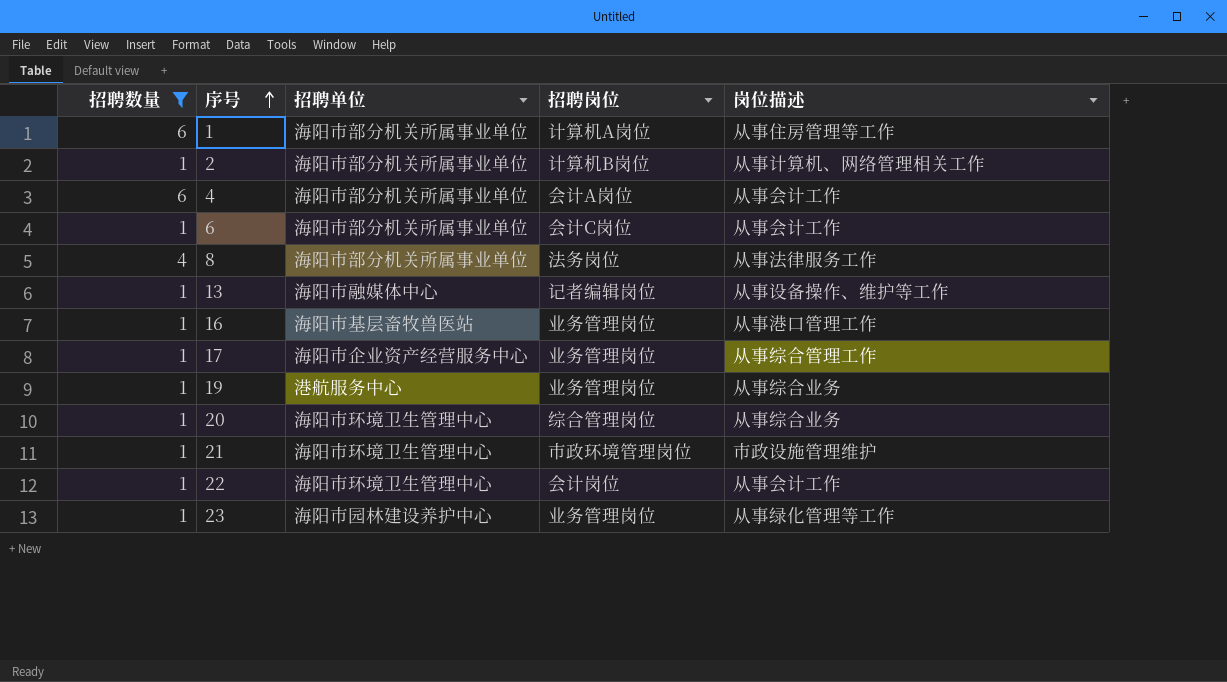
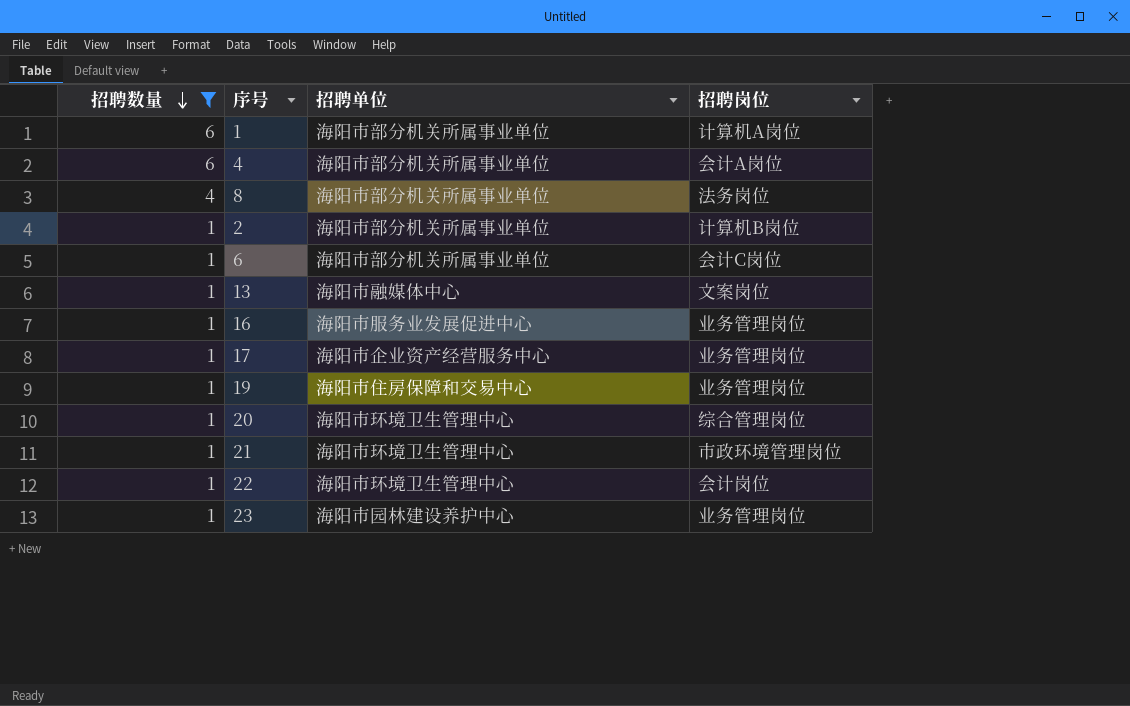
row order: 序号 ascending -> 招聘数量 descending
column 岗位描述 | position: 5 -> none
13 | 招聘岗位: 记者编辑岗位 -> 文案岗位
16 | 招聘单位: 海阳市基层畜牧兽医站 -> 海阳市服务业发展促进中心
19 | 招聘单位: 港航服务中心 -> 海阳市住房保障和交易中心

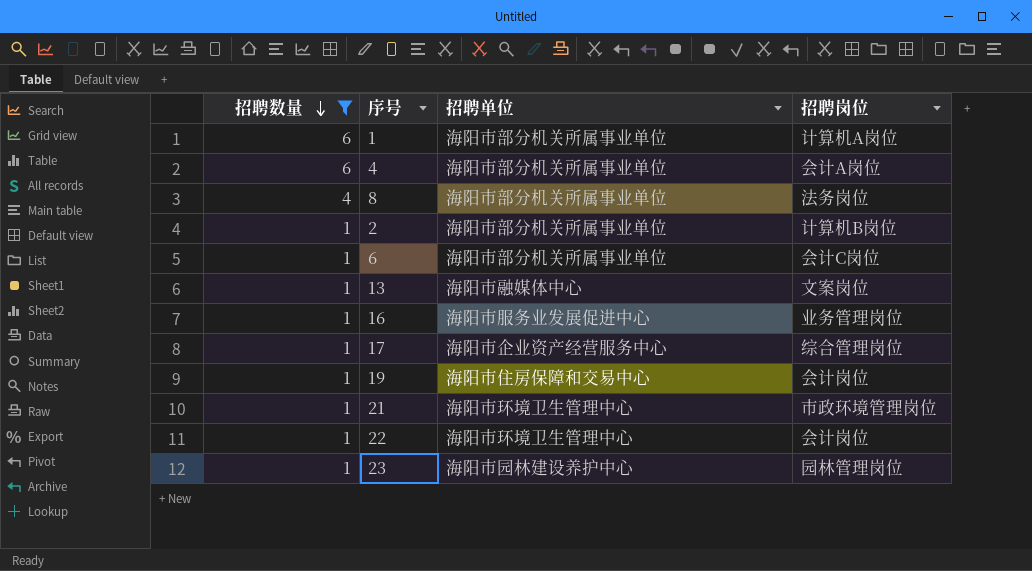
row 20: 1 | 海阳市环境卫生管理中心 | 综合管理岗位 -> none
17 | 招聘岗位: 业务管理岗位 -> 综合管理岗位
19 | 招聘岗位: 业务管理岗位 -> 会计岗位
23 | 招聘岗位: 业务管理岗位 -> 园林管理岗位

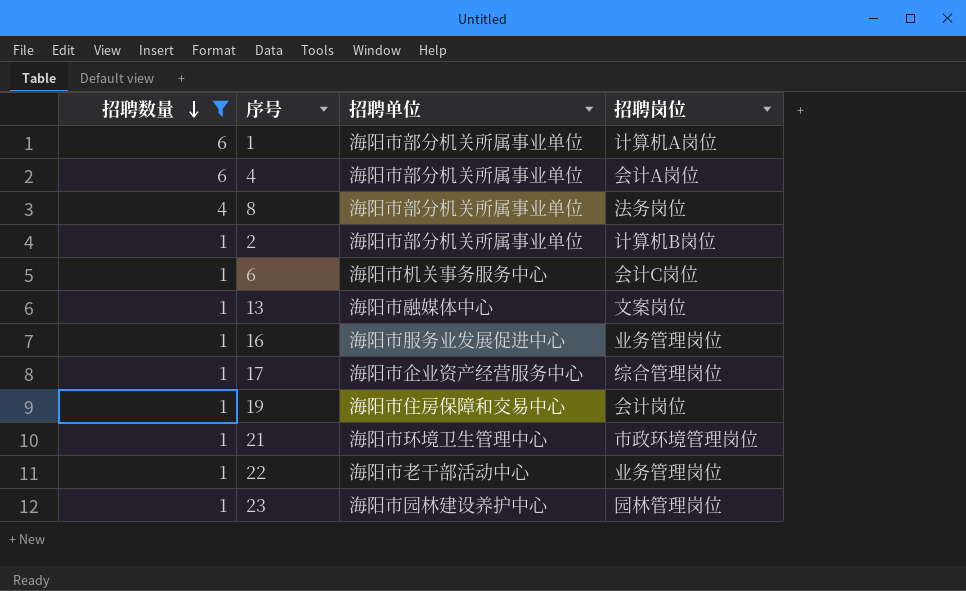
6 | 招聘单位: 海阳市部分机关所属事业单位 -> 海阳市机关事务服务中心
22 | 招聘单位: 海阳市环境卫生管理中心 -> 海阳市老干部活动中心
22 | 招聘岗位: 会计岗位 -> 业务管理岗位

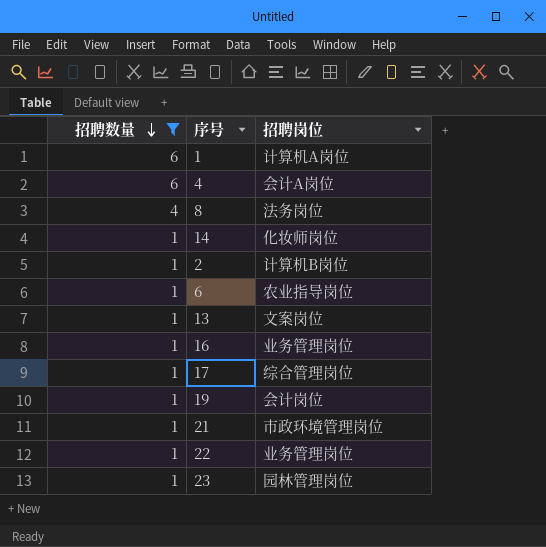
column 招聘单位 | position: 3 -> none
row 14: none -> 1 | 化妆师岗位
6 | 招聘岗位: 会计C岗位 -> 农业指导岗位

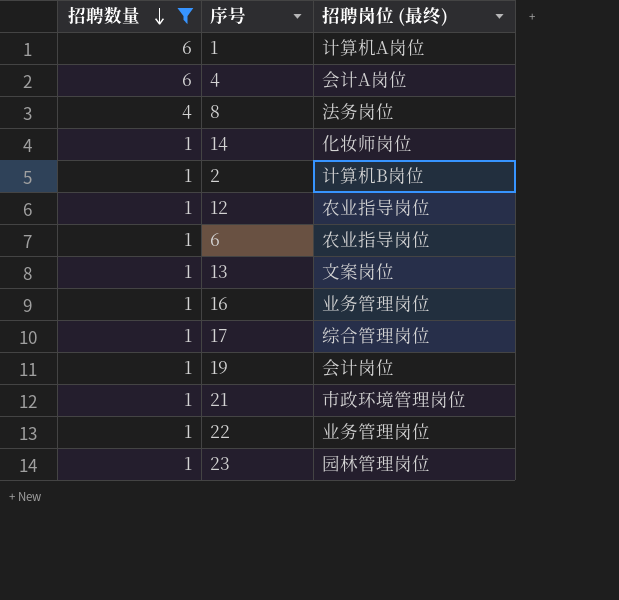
column name: 招聘岗位 -> 招聘岗位 (最终)
row 12: none -> 1 | 农业指导岗位

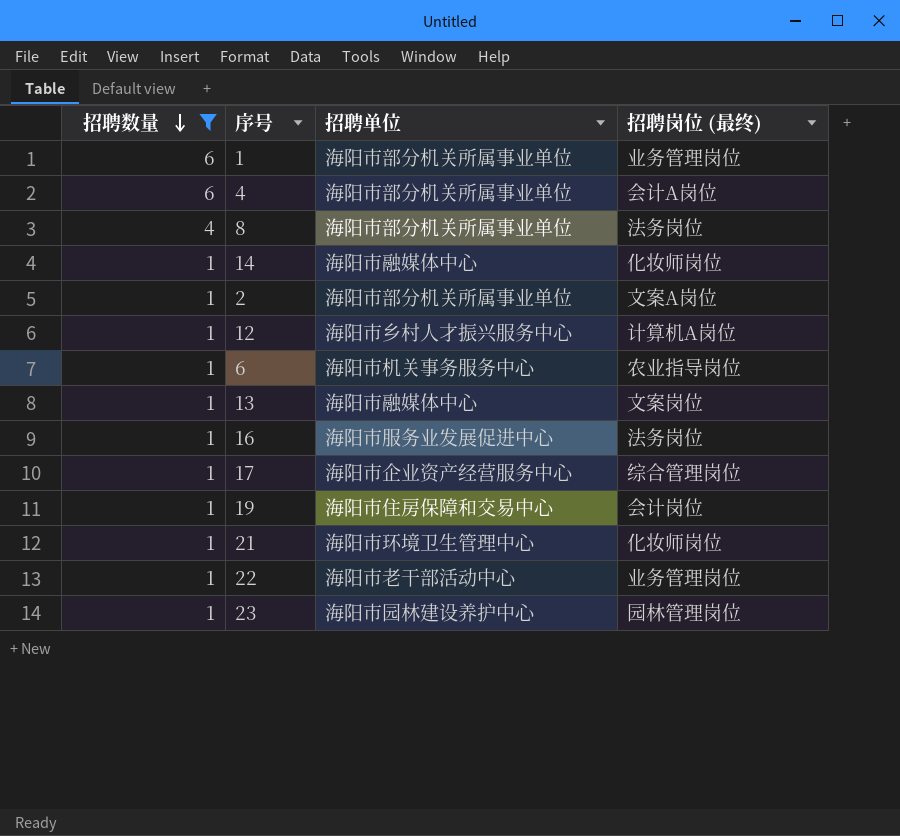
column 招聘单位 | position: none -> 3
1 | 招聘岗位 (最终): 计算机A岗位 -> 业务管理岗位
2 | 招聘岗位 (最终): 计算机B岗位 -> 文案A岗位
12 | 招聘岗位 (最终): 农业指导岗位 -> 计算机A岗位
16 | 招聘岗位 (最终): 业务管理岗位 -> 法务岗位
21 | 招聘岗位 (最终): 市政环境管理岗位 -> 化妆师岗位

